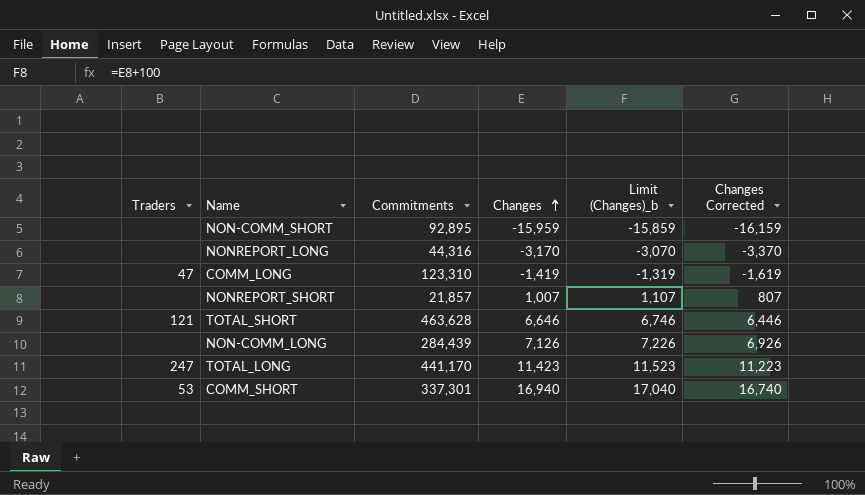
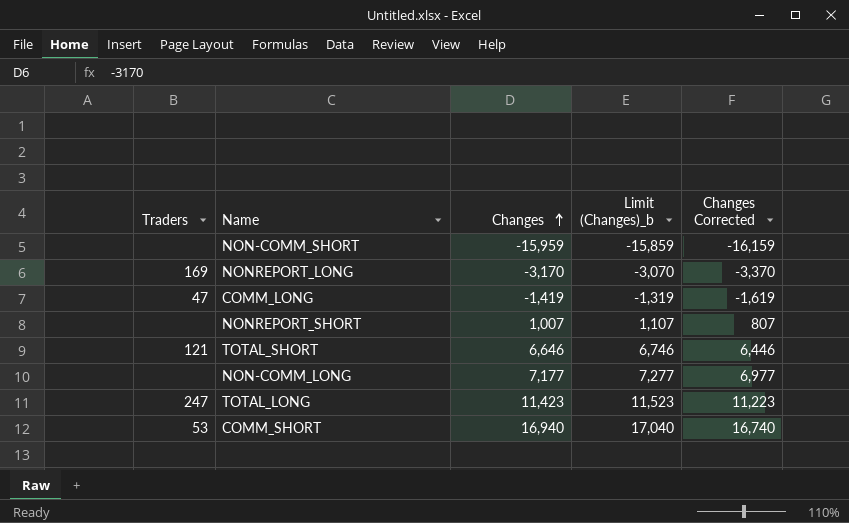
column Commitments | position: 3 -> none
NONREPORT_LONG | Traders: none -> 169
NON-COMM_LONG | Changes: 7,126 -> 7,177
NON-COMM_LONG | Limit (Changes)_b: 7,226 -> 7,277
NON-COMM_LONG | Changes Corrected: 6,926 -> 6,977

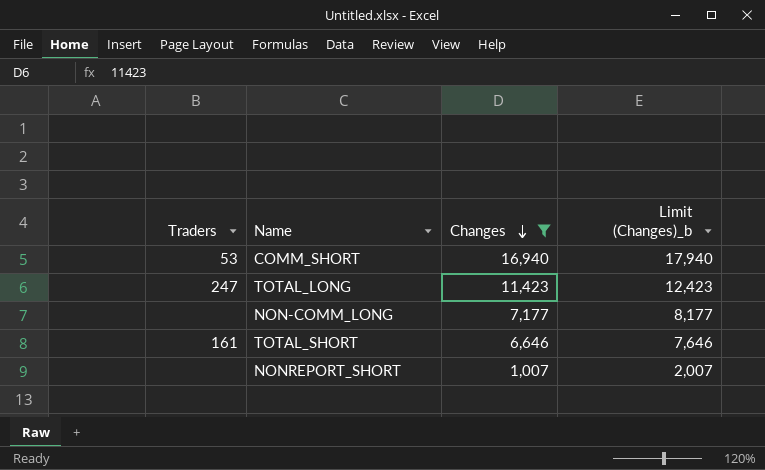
filter: none -> Changes >= 1,007
row order: Changes ascending -> Changes descending
column Changes Corrected | formula: [Changes] - 200 -> none
column Limit (Changes)_b | formula: [Changes] + 100 -> [Changes] + 1000
TOTAL_SHORT | Traders: 121 -> 161

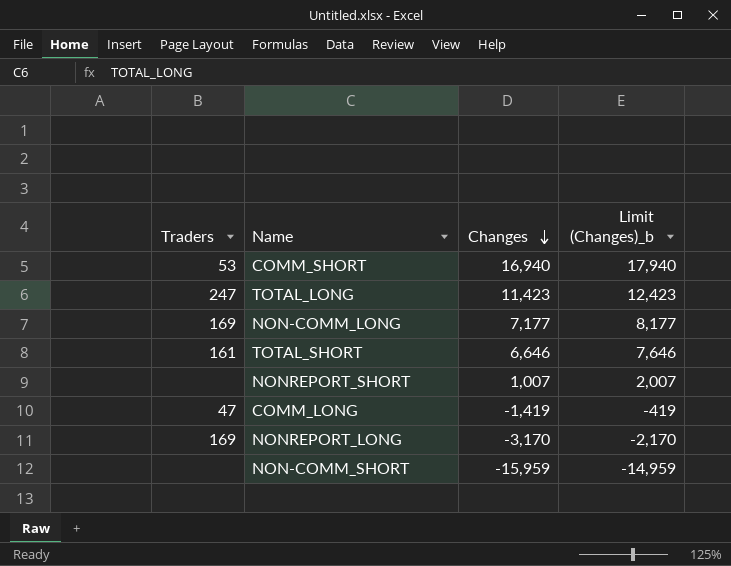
filter: Changes >= 1,007 -> none
NON-COMM_LONG | Traders: none -> 169

